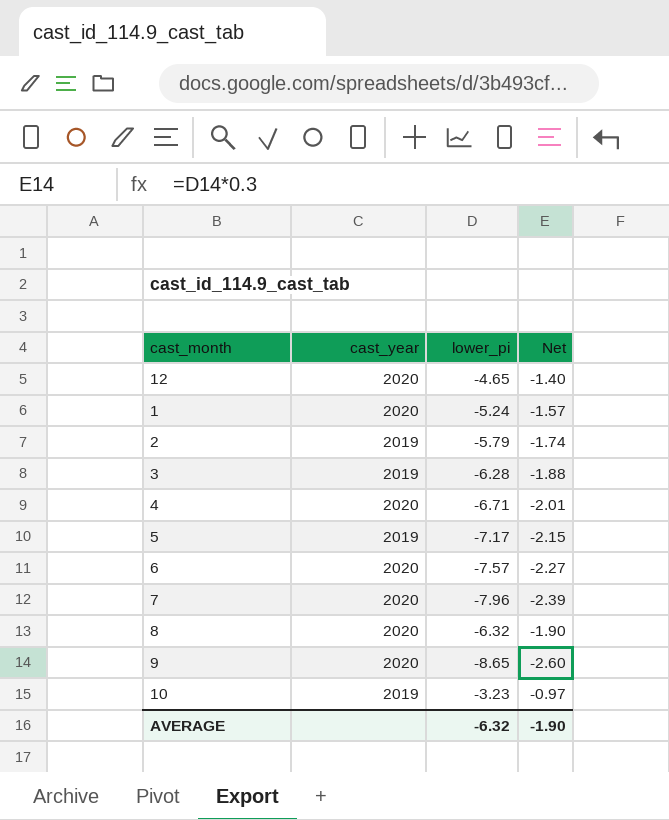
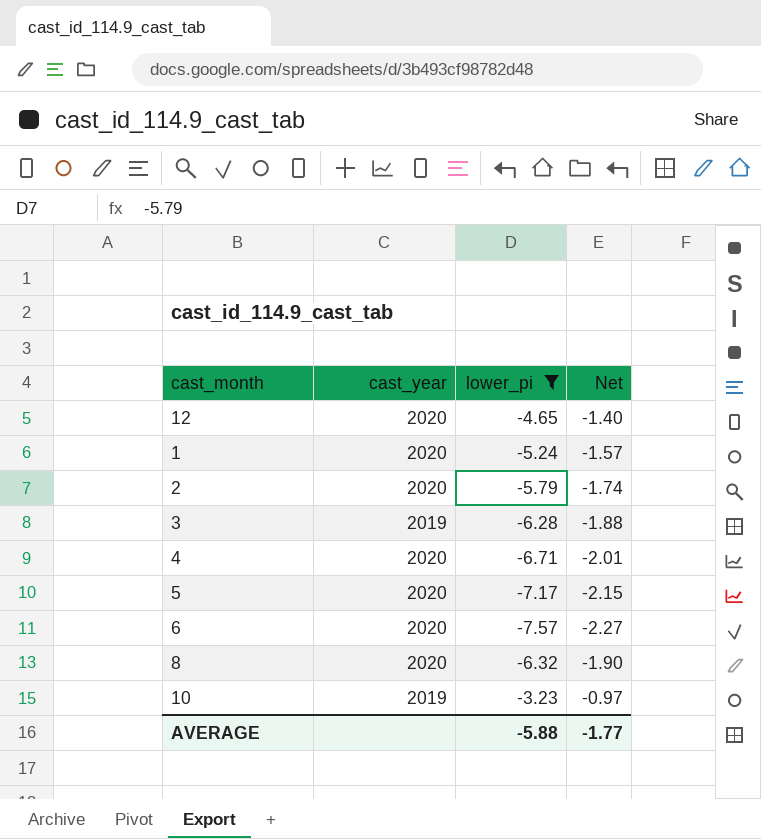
filter: none -> lower_pi >= -7.57
2 | cast_year: 2019 -> 2020
5 | cast_year: 2019 -> 2020
AVERAGE | lower_pi: -6.32 -> -5.88
AVERAGE | Net: -1.90 -> -1.77

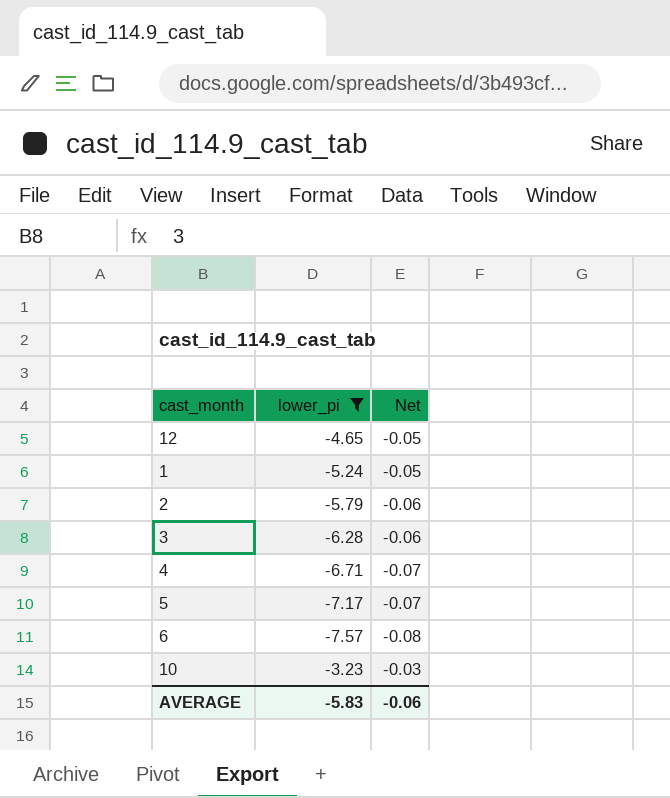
column cast_year | position: 2 -> none
column Net | formula: [lower_pi] * 0.3 -> [lower_pi] * 0.01
row 8: 2020 | -6.32 | -1.90 -> none
AVERAGE | lower_pi: -5.88 -> -5.83
AVERAGE | Net: -1.77 -> -0.06

